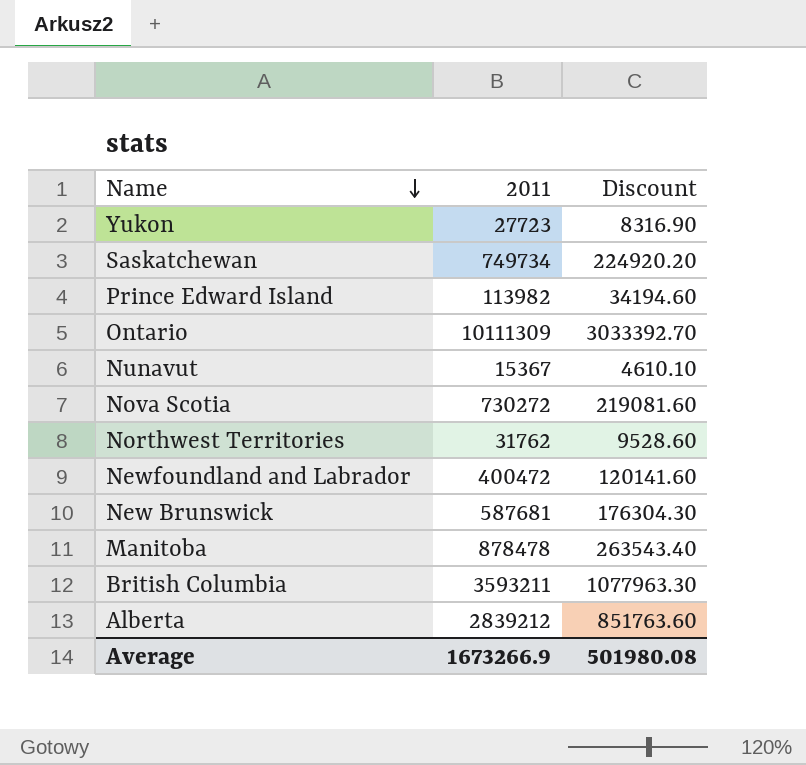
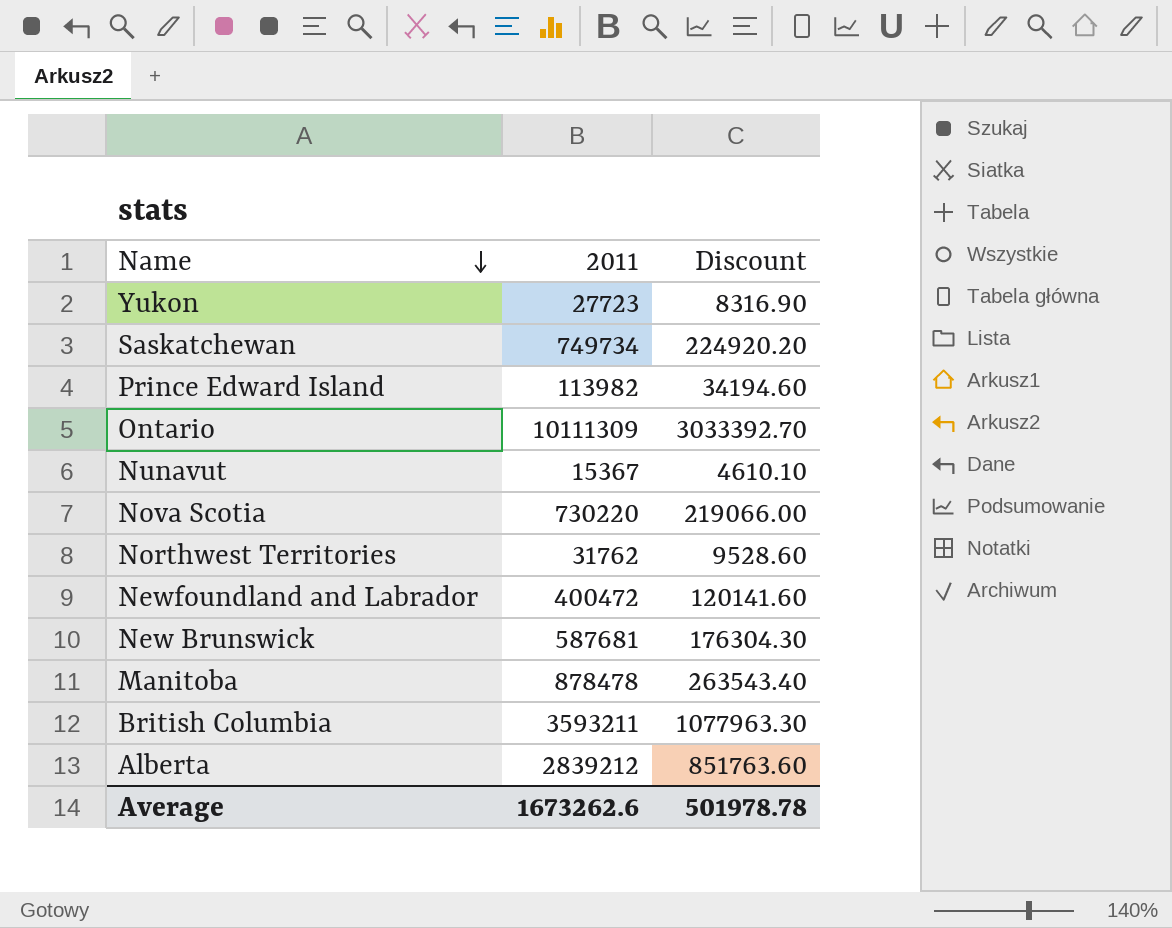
Nova Scotia | 2011: 730272 -> 730220
Nova Scotia | Discount: 219081.60 -> 219066.00
Average | 2011: 1673266.9 -> 1673262.6
Average | Discount: 501980.08 -> 501978.78

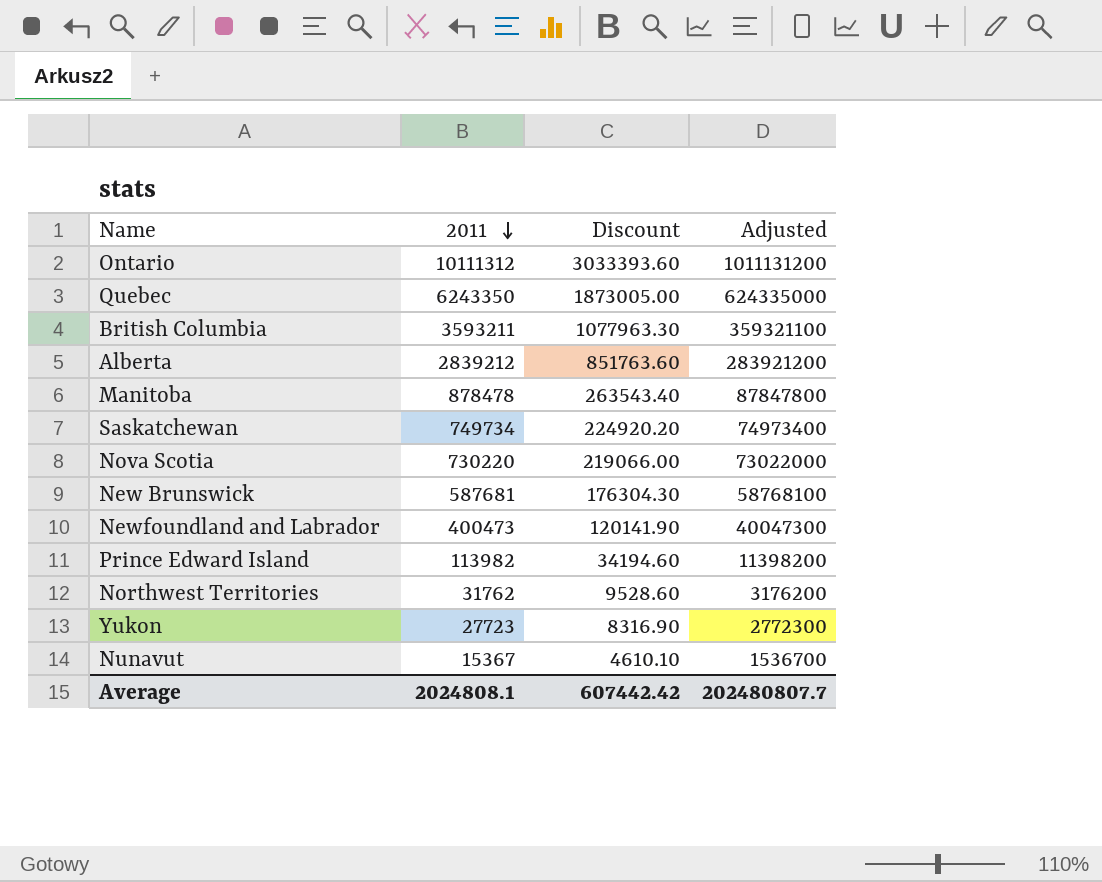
row order: Name descending -> 2011 descending
column Adjusted | formula: none -> [2011] * 100
Ontario | 2011: 10111309 -> 10111312
Ontario | Discount: 3033392.70 -> 3033393.60
row Quebec: none -> 6243350 | 1873005.00 | 624335000
Newfoundland and Labrador | 2011: 400472 -> 400473
Newfoundland and Labrador | Discount: 120141.60 -> 120141.90
Average | 2011: 1673262.6 -> 2024808.1
Average | Discount: 501978.78 -> 607442.42

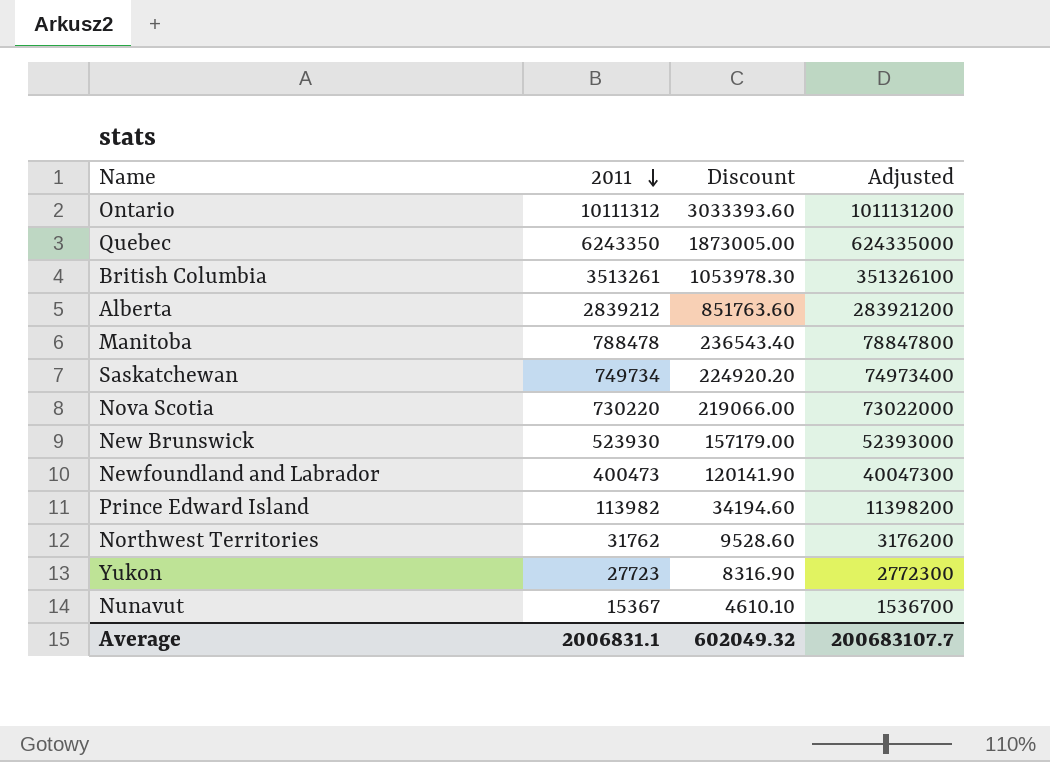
British Columbia | 2011: 3593211 -> 3513261
British Columbia | Discount: 1077963.30 -> 1053978.30
British Columbia | Adjusted: 359321100 -> 351326100
Manitoba | 2011: 878478 -> 788478
Manitoba | Discount: 263543.40 -> 236543.40
Manitoba | Adjusted: 87847800 -> 78847800
New Brunswick | 2011: 587681 -> 523930
New Brunswick | Discount: 176304.30 -> 157179.00
New Brunswick | Adjusted: 58768100 -> 52393000
Average | 2011: 2024808.1 -> 2006831.1
Average | Discount: 607442.42 -> 602049.32
Average | Adjusted: 202480807.7 -> 200683107.7

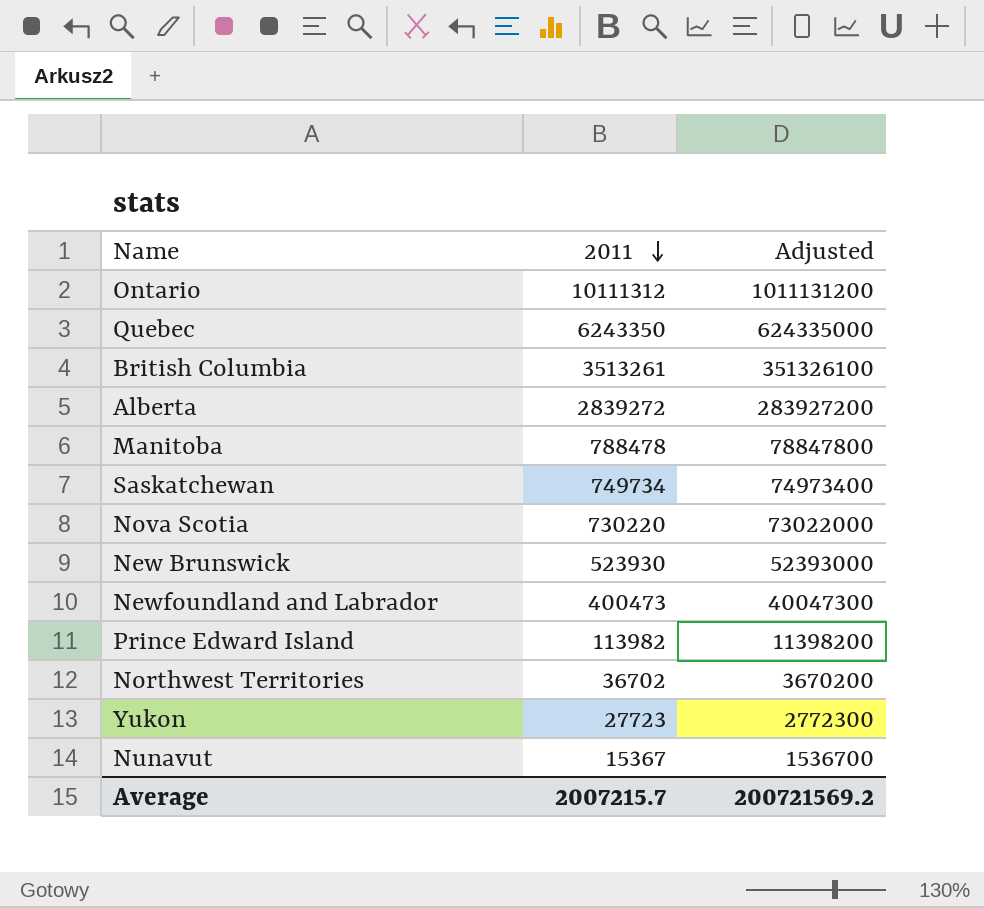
column Discount | formula: [2011] * 0.3 -> none
Alberta | 2011: 2839212 -> 2839272
Alberta | Adjusted: 283921200 -> 283927200
Northwest Territories | 2011: 31762 -> 36702
Northwest Territories | Adjusted: 3176200 -> 3670200
Average | 2011: 2006831.1 -> 2007215.7
Average | Adjusted: 200683107.7 -> 200721569.2

